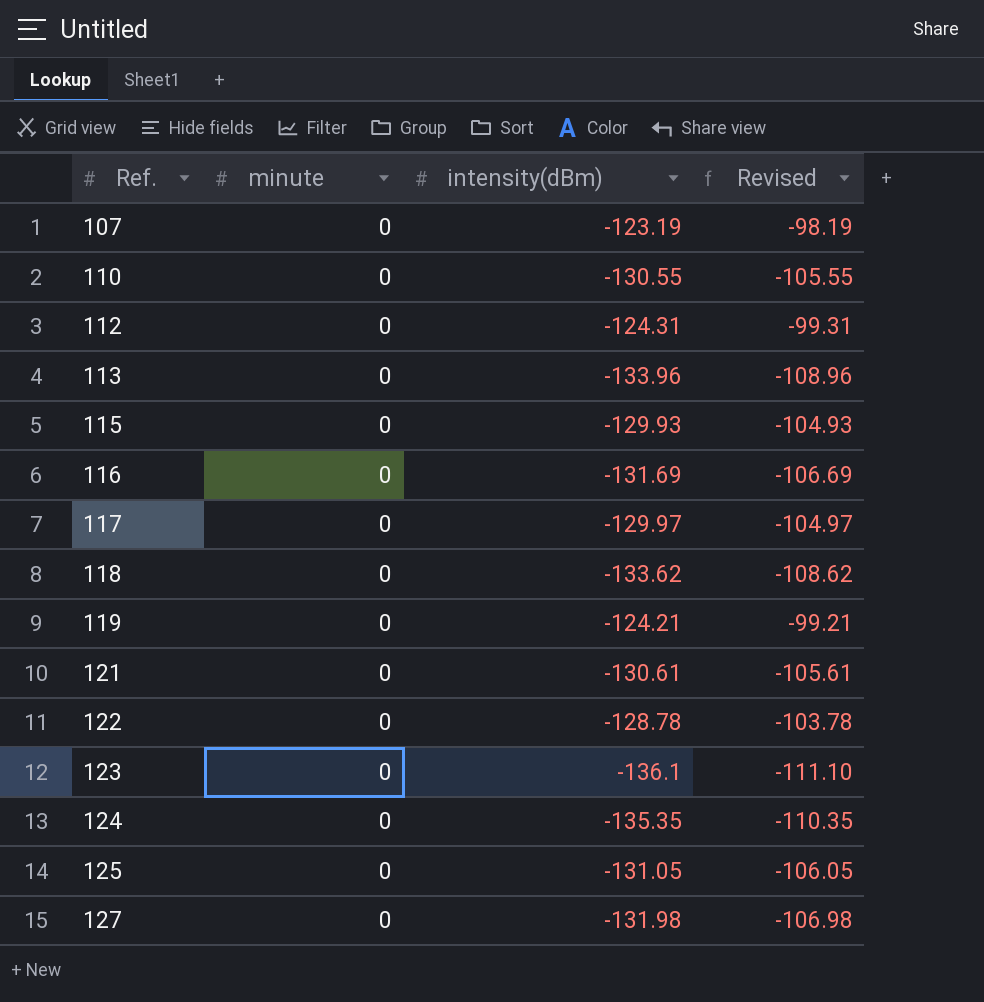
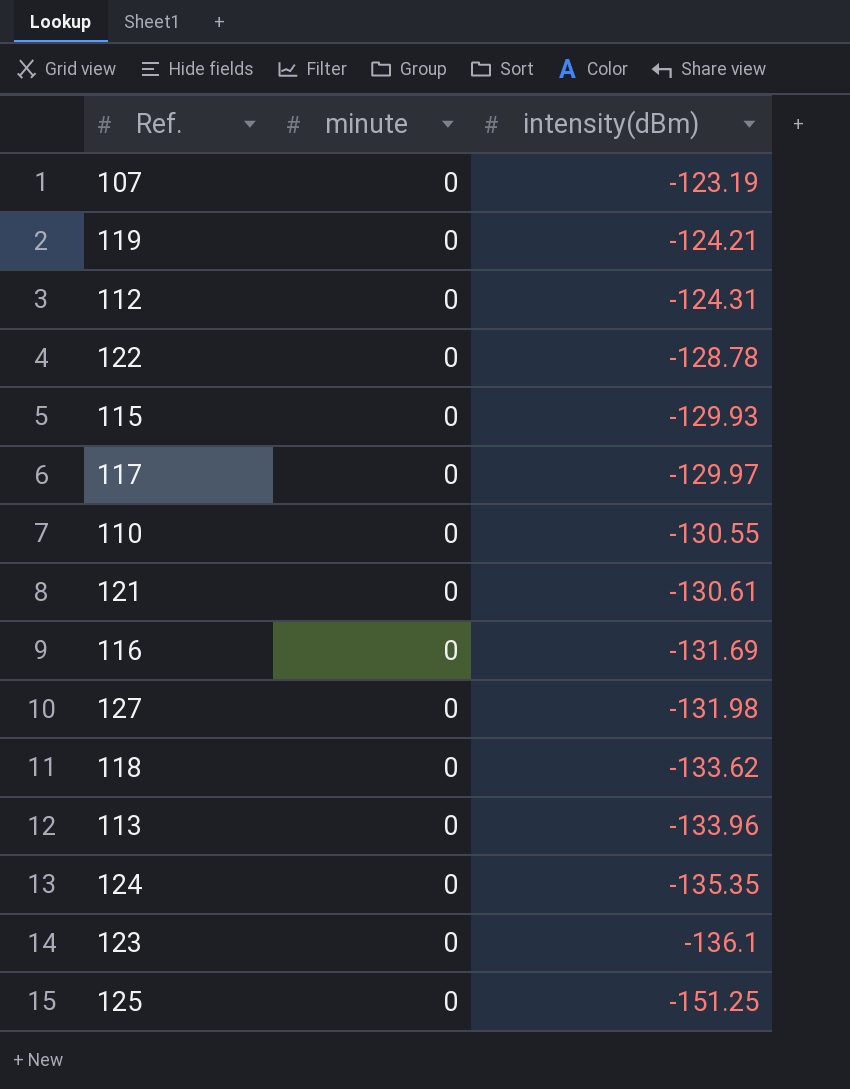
row order: Ref. ascending -> intensity(dBm) descending
column Revised | formula: [intensity(dBm)] + 25 -> none
125 | intensity(dBm): -131.05 -> -151.25

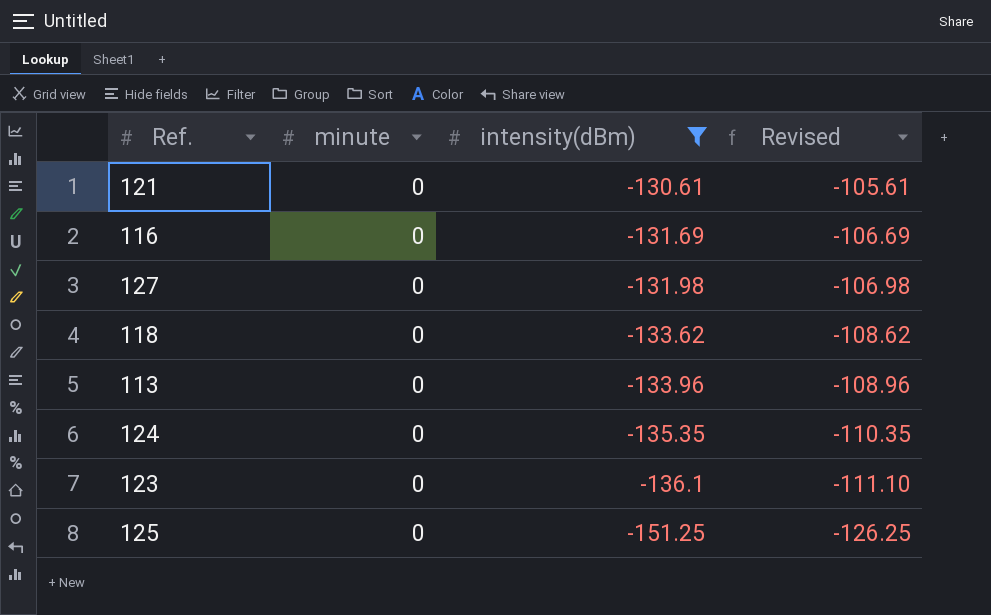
filter: none -> intensity(dBm) <= -130.61
column Revised | formula: none -> [intensity(dBm)] + 25

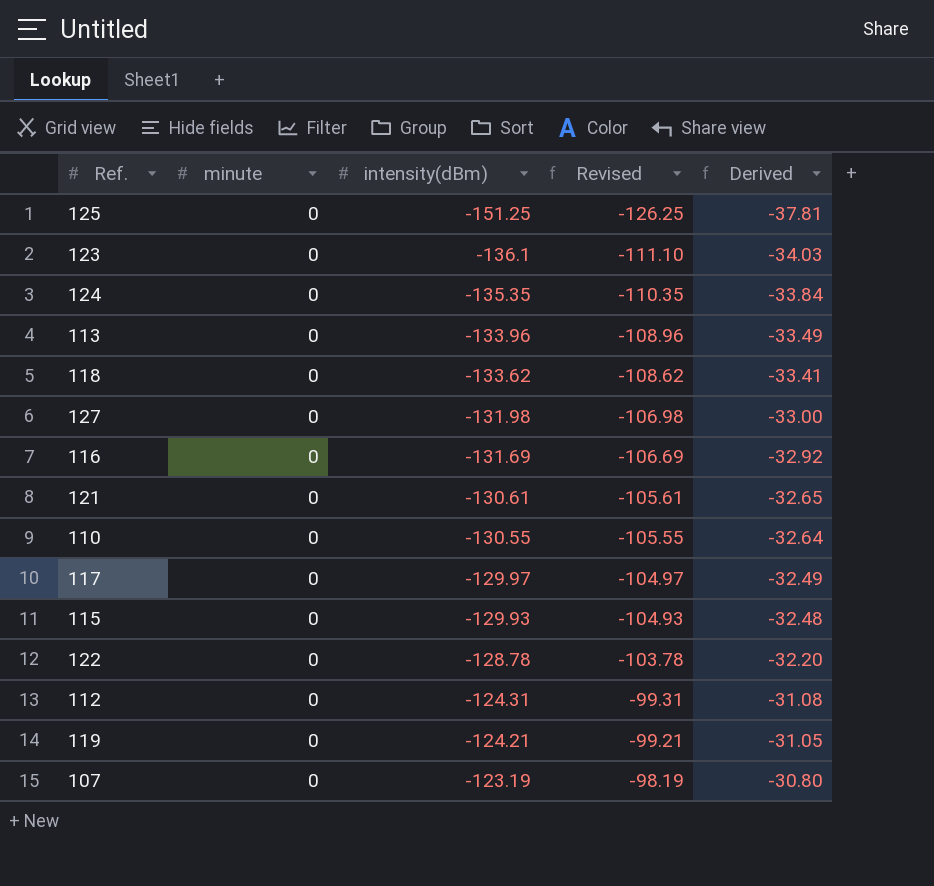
filter: intensity(dBm) <= -130.61 -> none
row order: intensity(dBm) descending -> intensity(dBm) ascending
column Derived | formula: none -> [intensity(dBm)] * 0.25

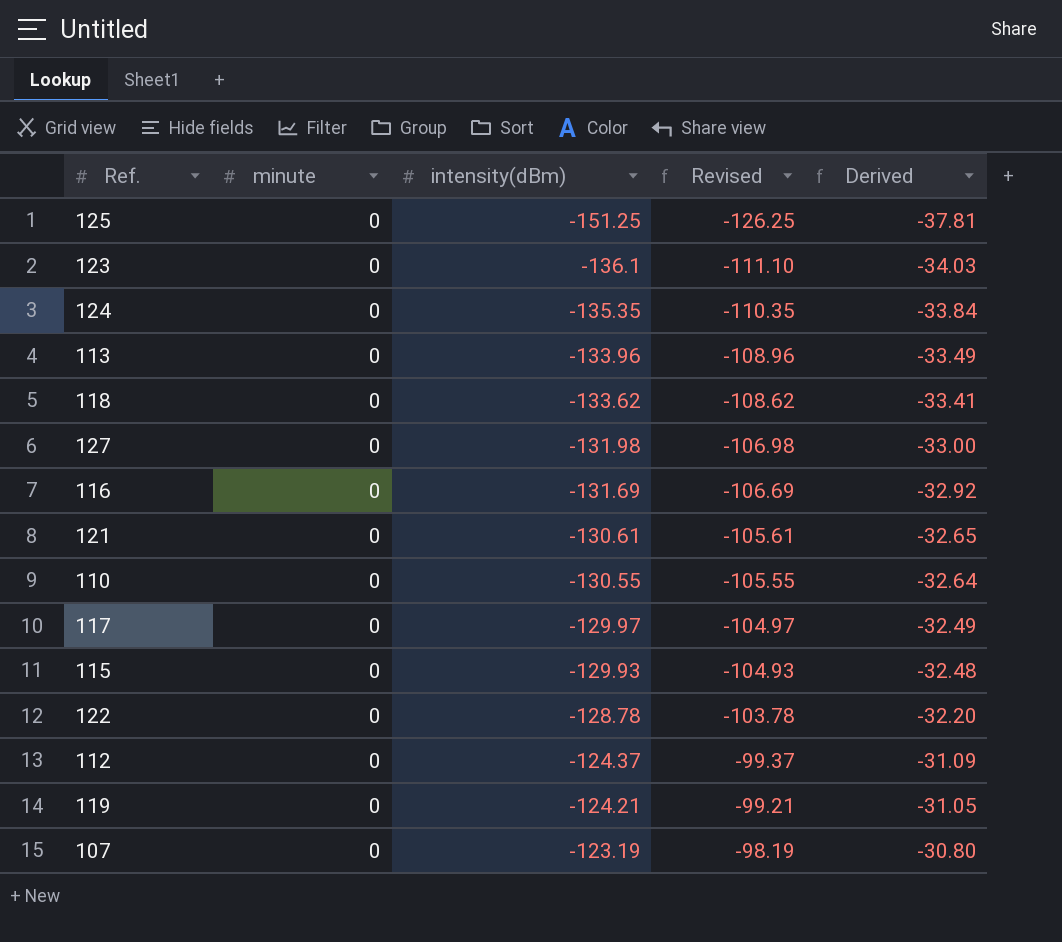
112 | intensity(dBm): -124.31 -> -124.37
112 | Revised: -99.31 -> -99.37
112 | Derived: -31.08 -> -31.09

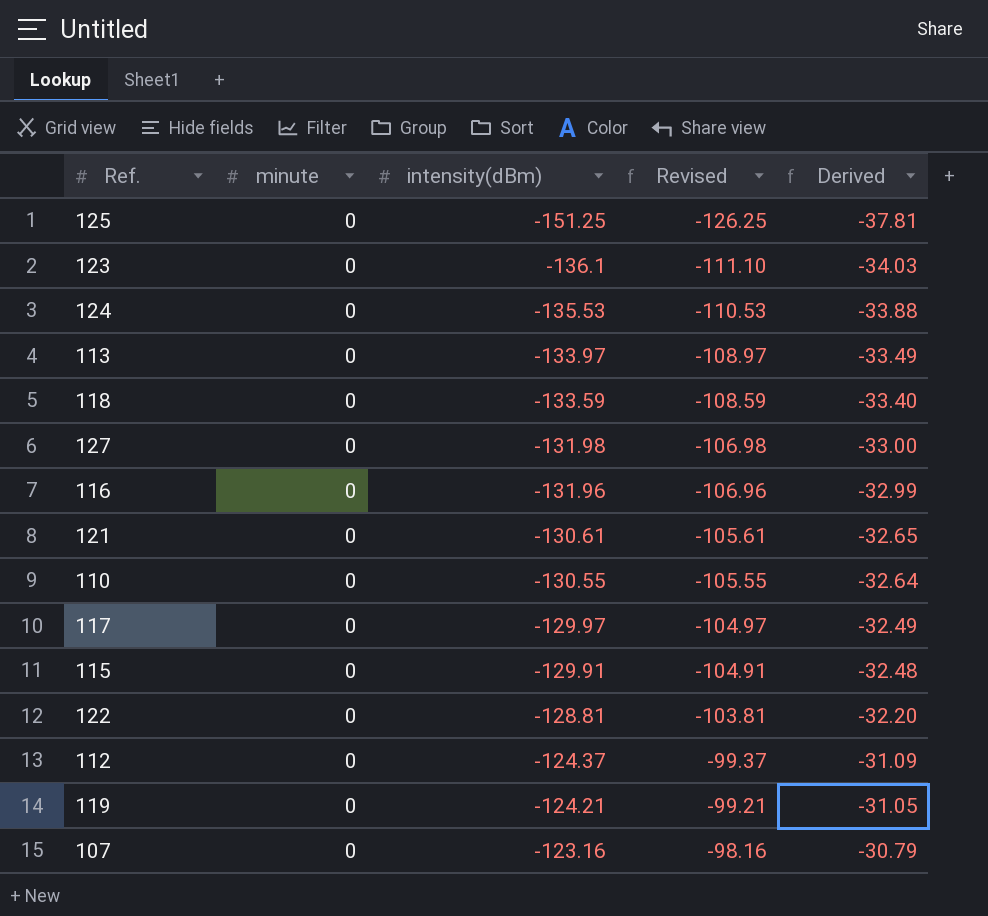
124 | intensity(dBm): -135.35 -> -135.53
124 | Revised: -110.35 -> -110.53
124 | Derived: -33.84 -> -33.88
113 | intensity(dBm): -133.96 -> -133.97
113 | Revised: -108.96 -> -108.97
118 | intensity(dBm): -133.62 -> -133.59
118 | Revised: -108.62 -> -108.59
118 | Derived: -33.41 -> -33.40
116 | intensity(dBm): -131.69 -> -131.96
116 | Revised: -106.69 -> -106.96
116 | Derived: -32.92 -> -32.99
115 | intensity(dBm): -129.93 -> -129.91
115 | Revised: -104.93 -> -104.91
122 | intensity(dBm): -128.78 -> -128.81
122 | Revised: -103.78 -> -103.81
107 | intensity(dBm): -123.19 -> -123.16
107 | Revised: -98.19 -> -98.16
107 | Derived: -30.80 -> -30.79

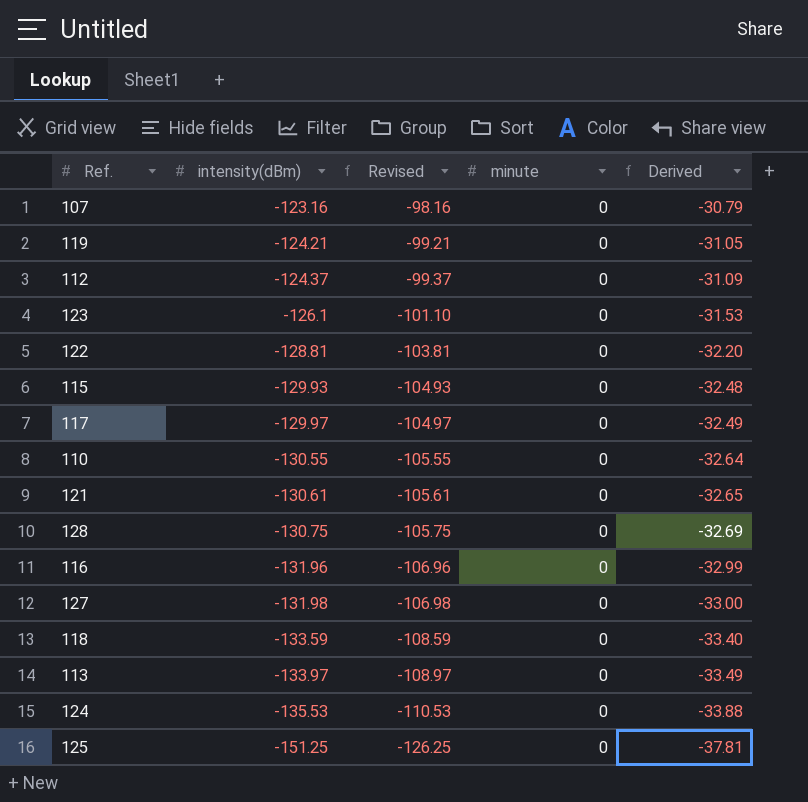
row order: intensity(dBm) ascending -> intensity(dBm) descending
column minute | position: 2 -> 4
123 | intensity(dBm): -136.1 -> -126.1
123 | Revised: -111.10 -> -101.10
123 | Derived: -34.03 -> -31.53
115 | intensity(dBm): -129.91 -> -129.93
115 | Revised: -104.91 -> -104.93
row 128: none -> -130.75 | -105.75 | 0 | -32.69

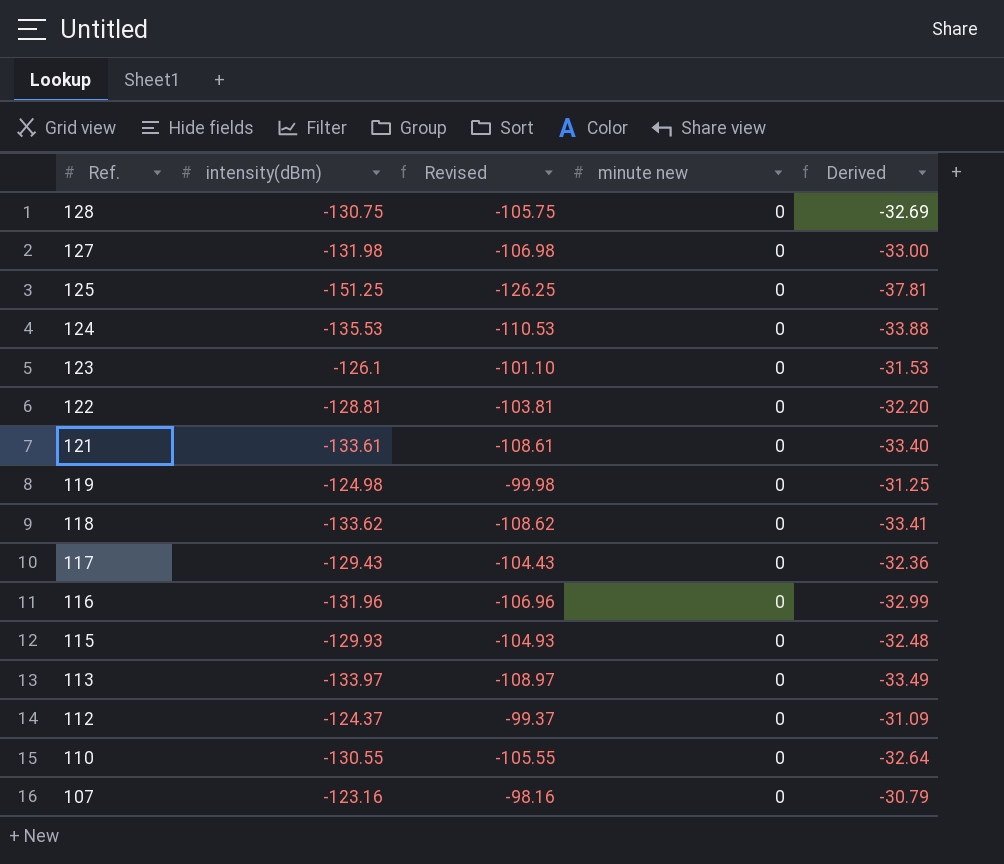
row order: intensity(dBm) descending -> Ref. descending
column name: minute -> minute new
121 | intensity(dBm): -130.61 -> -133.61
121 | Revised: -105.61 -> -108.61
121 | Derived: -32.65 -> -33.40
119 | intensity(dBm): -124.21 -> -124.98
119 | Revised: -99.21 -> -99.98
119 | Derived: -31.05 -> -31.25
118 | intensity(dBm): -133.59 -> -133.62
118 | Revised: -108.59 -> -108.62
118 | Derived: -33.40 -> -33.41
117 | intensity(dBm): -129.97 -> -129.43
117 | Revised: -104.97 -> -104.43
117 | Derived: -32.49 -> -32.36

